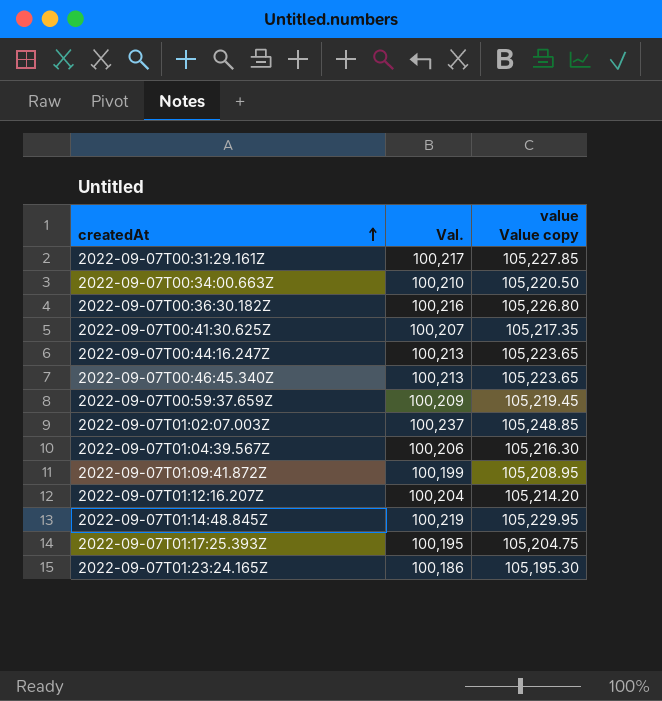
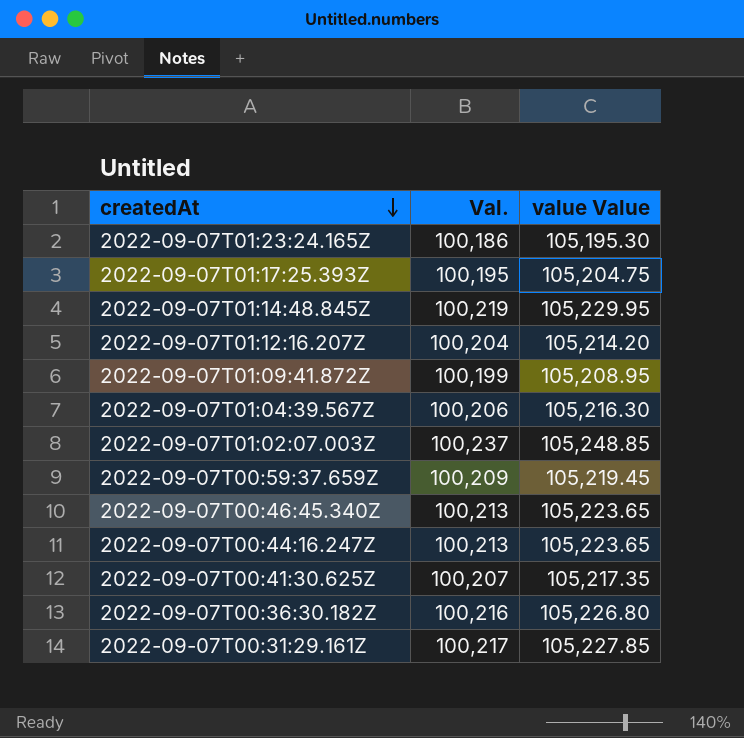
row order: createdAt ascending -> createdAt descending
column name: value Value copy -> value Value
row 2022-09-07T00:34:00.663Z: 100,210 | 105,220.50 -> none

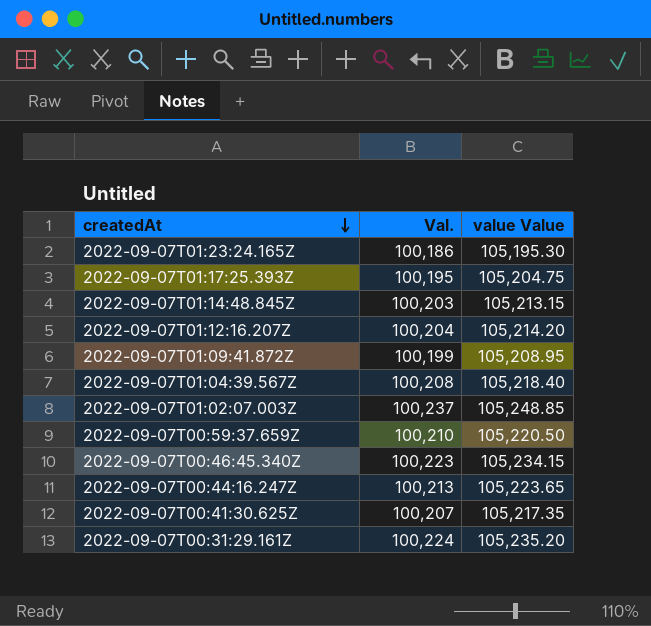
row 2022-09-07T00:36:30.182Z: 100,216 | 105,226.80 -> none
2022-09-07T01:14:48.845Z | Val.: 100,219 -> 100,203
2022-09-07T01:14:48.845Z | value Value: 105,229.95 -> 105,213.15
2022-09-07T01:04:39.567Z | Val.: 100,206 -> 100,208
2022-09-07T01:04:39.567Z | value Value: 105,216.30 -> 105,218.40
2022-09-07T00:59:37.659Z | Val.: 100,209 -> 100,210
2022-09-07T00:59:37.659Z | value Value: 105,219.45 -> 105,220.50
2022-09-07T00:46:45.340Z | Val.: 100,213 -> 100,223
2022-09-07T00:46:45.340Z | value Value: 105,223.65 -> 105,234.15
2022-09-07T00:31:29.161Z | Val.: 100,217 -> 100,224
2022-09-07T00:31:29.161Z | value Value: 105,227.85 -> 105,235.20

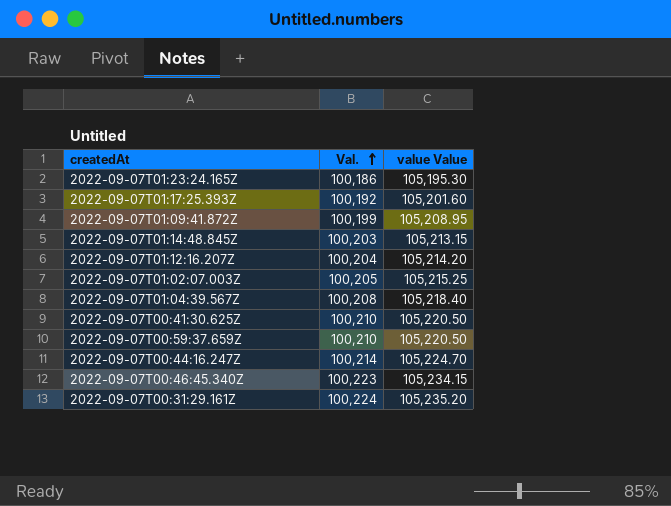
row order: createdAt descending -> Val. ascending
2022-09-07T01:17:25.393Z | Val.: 100,195 -> 100,192
2022-09-07T01:17:25.393Z | value Value: 105,204.75 -> 105,201.60
2022-09-07T01:02:07.003Z | Val.: 100,237 -> 100,205
2022-09-07T01:02:07.003Z | value Value: 105,248.85 -> 105,215.25
2022-09-07T00:41:30.625Z | Val.: 100,207 -> 100,210
2022-09-07T00:41:30.625Z | value Value: 105,217.35 -> 105,220.50
2022-09-07T00:44:16.247Z | Val.: 100,213 -> 100,214
2022-09-07T00:44:16.247Z | value Value: 105,223.65 -> 105,224.70

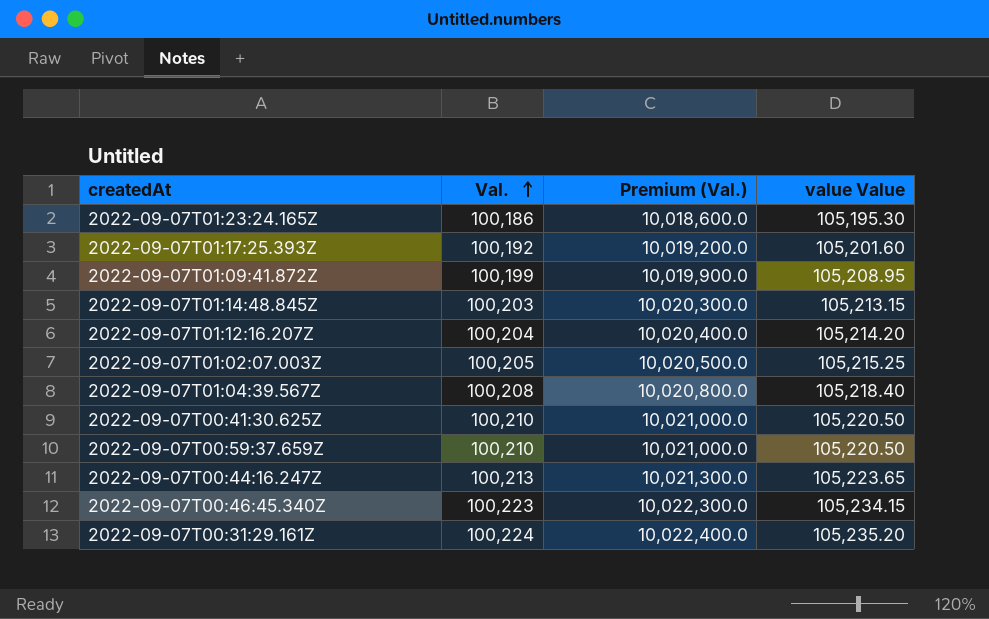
column Premium (Val.) | formula: none -> [Val.] * 100
2022-09-07T00:44:16.247Z | Val.: 100,214 -> 100,213
2022-09-07T00:44:16.247Z | value Value: 105,224.70 -> 105,223.65

